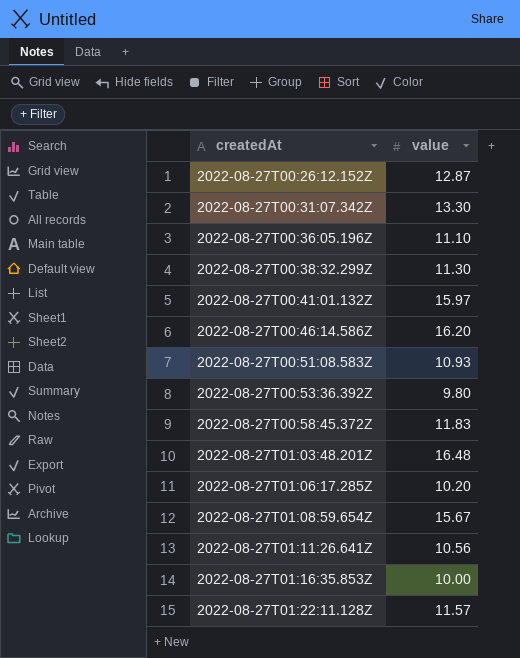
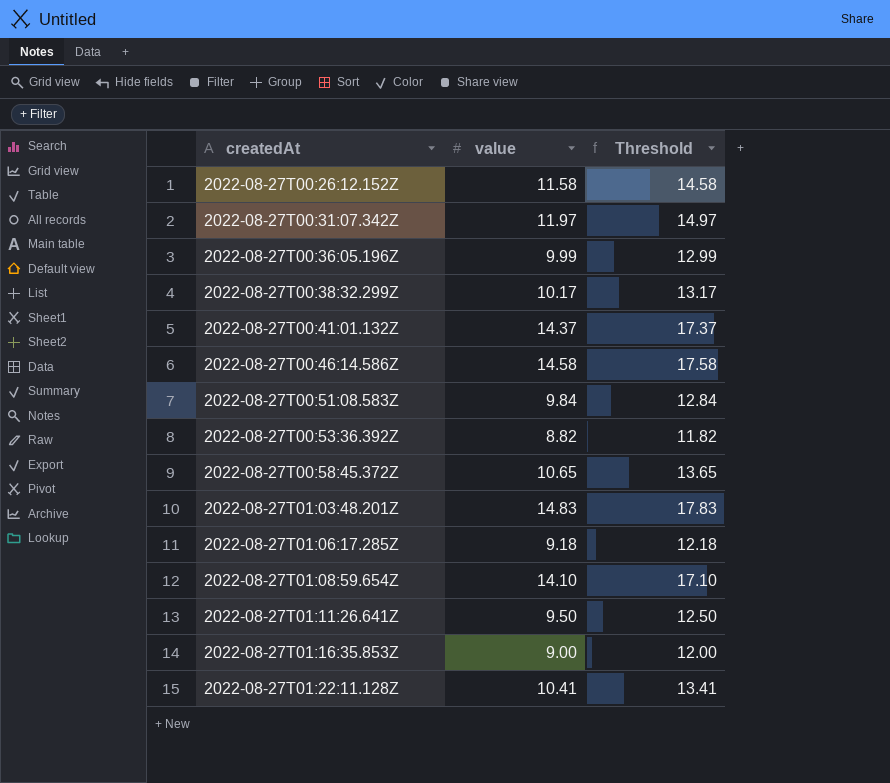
column Threshold | formula: none -> [value] + 3
2022-08-27T00:26:12.152Z | value: 12.87 -> 11.58
2022-08-27T00:31:07.342Z | value: 13.30 -> 11.97
2022-08-27T00:36:05.196Z | value: 11.10 -> 9.99
2022-08-27T00:38:32.299Z | value: 11.30 -> 10.17
2022-08-27T00:41:01.132Z | value: 15.97 -> 14.37
2022-08-27T00:46:14.586Z | value: 16.20 -> 14.58
2022-08-27T00:51:08.583Z | value: 10.93 -> 9.84
2022-08-27T00:53:36.392Z | value: 9.80 -> 8.82
2022-08-27T00:58:45.372Z | value: 11.83 -> 10.65
2022-08-27T01:03:48.201Z | value: 16.48 -> 14.83
2022-08-27T01:06:17.285Z | value: 10.20 -> 9.18
2022-08-27T01:08:59.654Z | value: 15.67 -> 14.10
2022-08-27T01:11:26.641Z | value: 10.56 -> 9.50
2022-08-27T01:16:35.853Z | value: 10.00 -> 9.00
2022-08-27T01:22:11.128Z | value: 11.57 -> 10.41

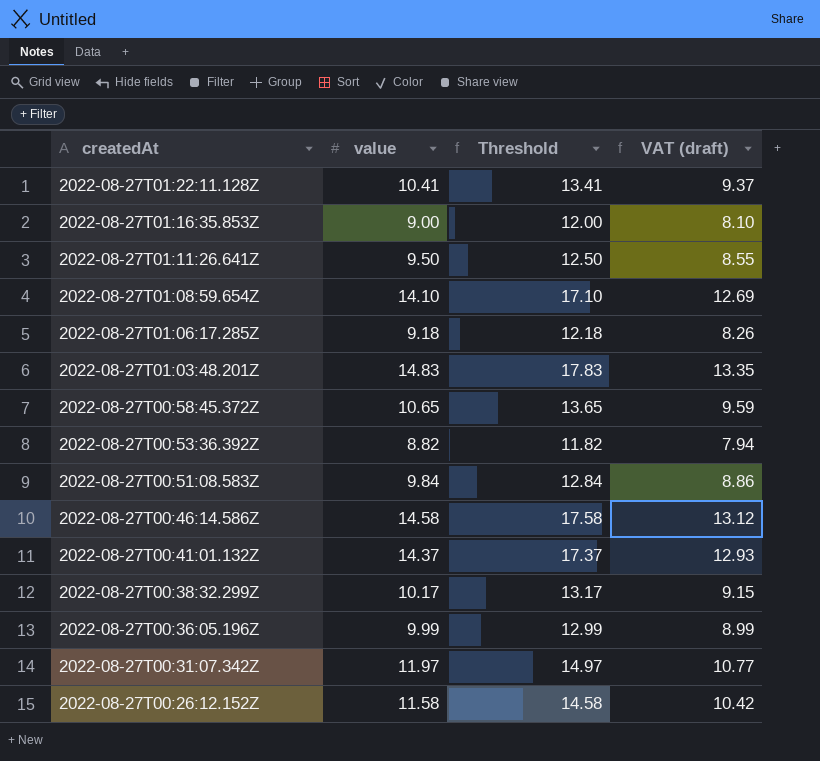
row order: createdAt ascending -> createdAt descending
column VAT (draft) | formula: none -> [value] * 0.9

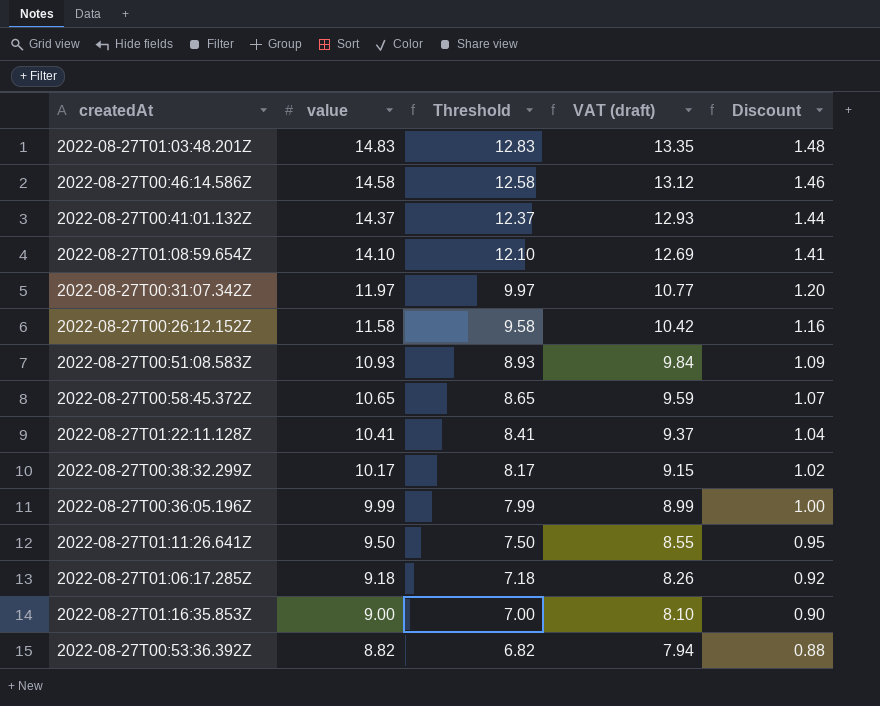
row order: createdAt descending -> value descending
column Threshold | formula: [value] + 3 -> [value] - 2
column Discount | formula: none -> [value] * 0.1
2022-08-27T00:51:08.583Z | value: 9.84 -> 10.93
2022-08-27T00:51:08.583Z | VAT (draft): 8.86 -> 9.84

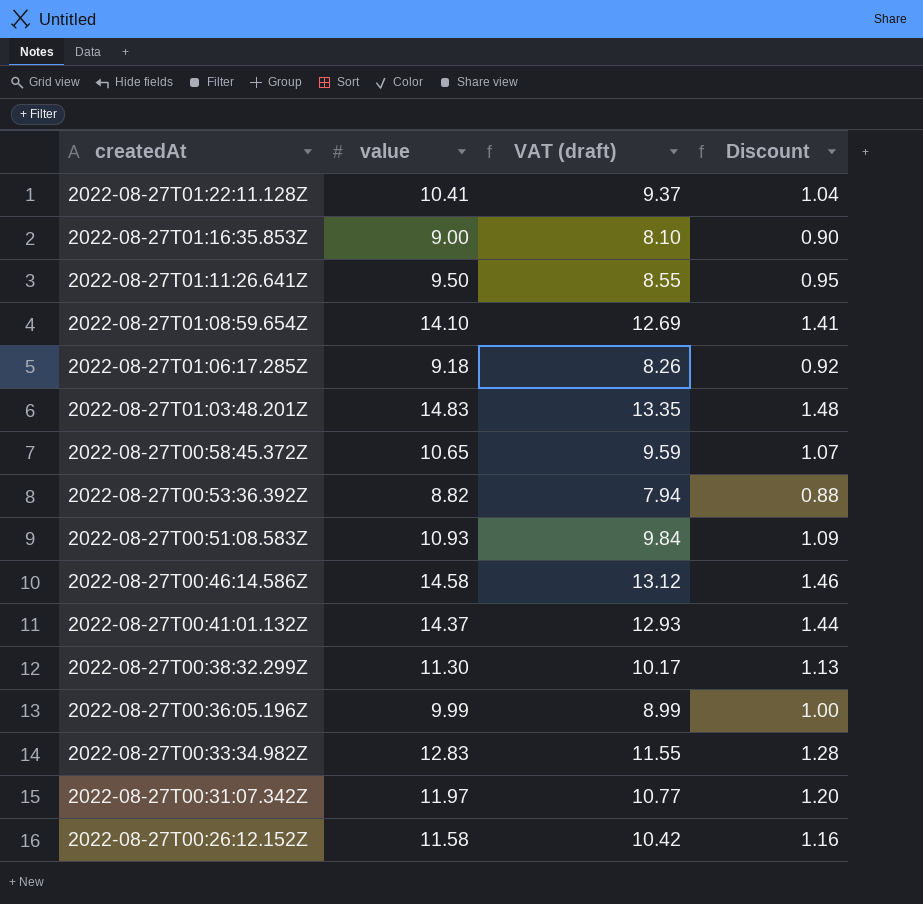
row order: value descending -> createdAt descending
column Threshold | formula: [value] - 2 -> none
2022-08-27T00:38:32.299Z | value: 10.17 -> 11.30
2022-08-27T00:38:32.299Z | VAT (draft): 9.15 -> 10.17
2022-08-27T00:38:32.299Z | Discount: 1.02 -> 1.13
row 2022-08-27T00:33:34.982Z: none -> 12.83 | 11.55 | 1.28

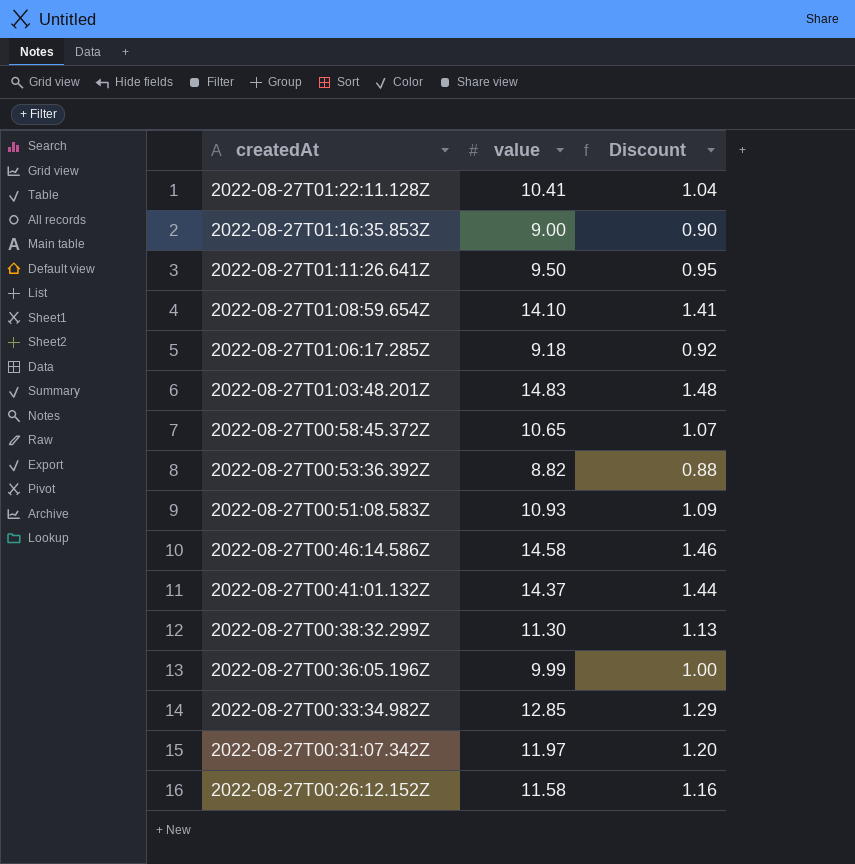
column VAT (draft) | formula: [value] * 0.9 -> none
2022-08-27T00:33:34.982Z | value: 12.83 -> 12.85
2022-08-27T00:33:34.982Z | Discount: 1.28 -> 1.29

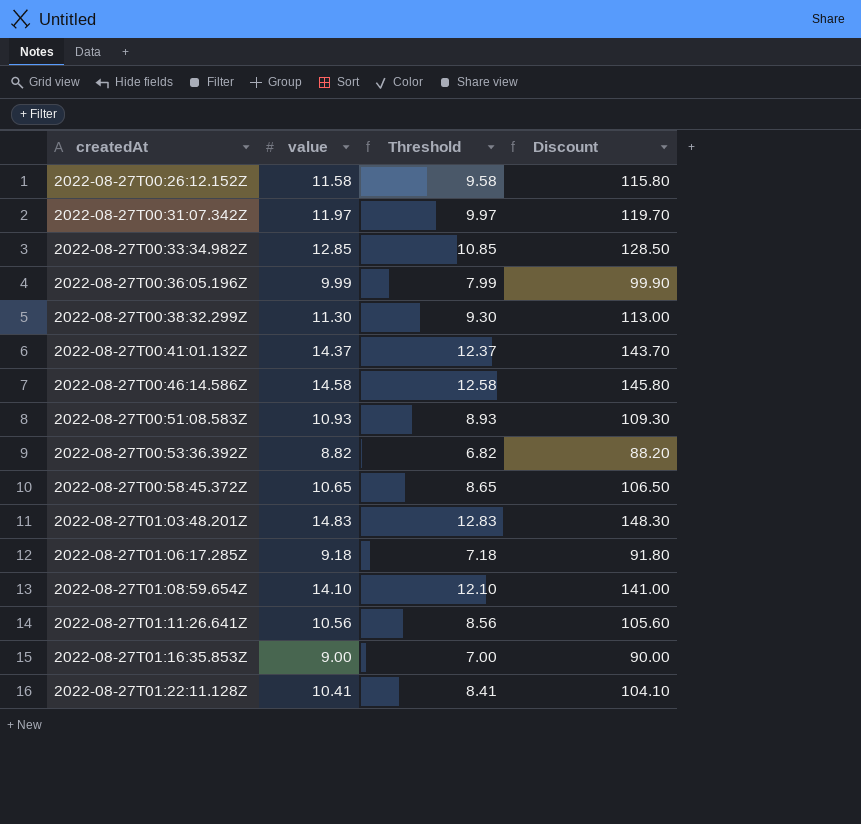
row order: createdAt descending -> createdAt ascending
column Threshold | formula: none -> [value] - 2
column Discount | formula: [value] * 0.1 -> [value] * 10
2022-08-27T01:11:26.641Z | value: 9.50 -> 10.56

